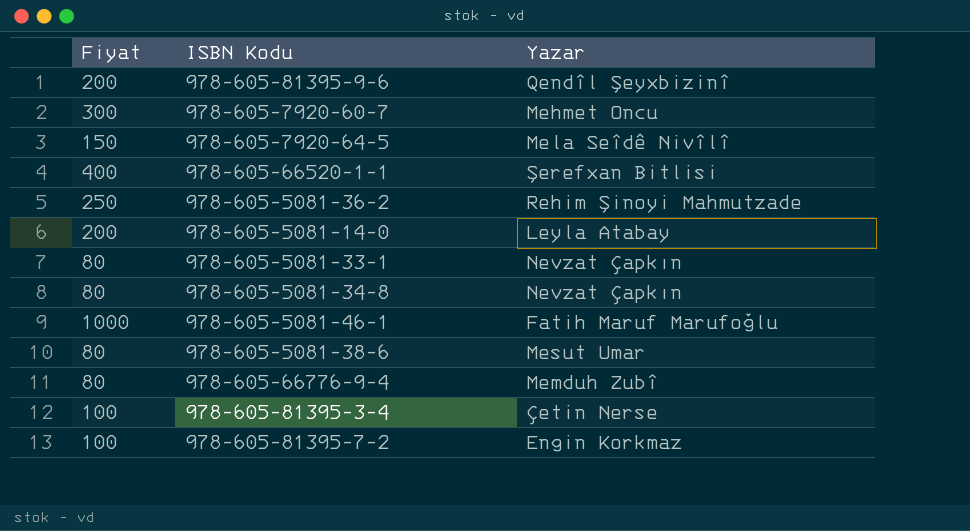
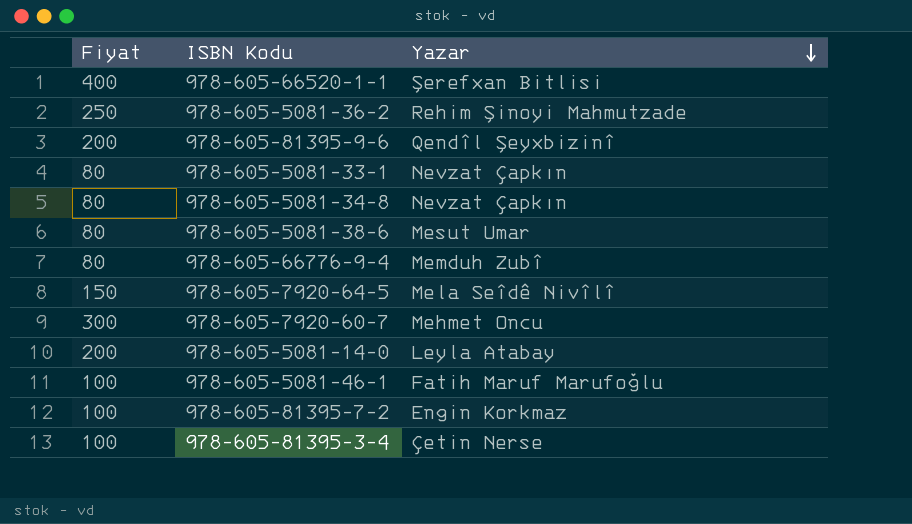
row order: none -> Yazar descending
978-605-5081-46-1 | Fiyat: 1000 -> 100

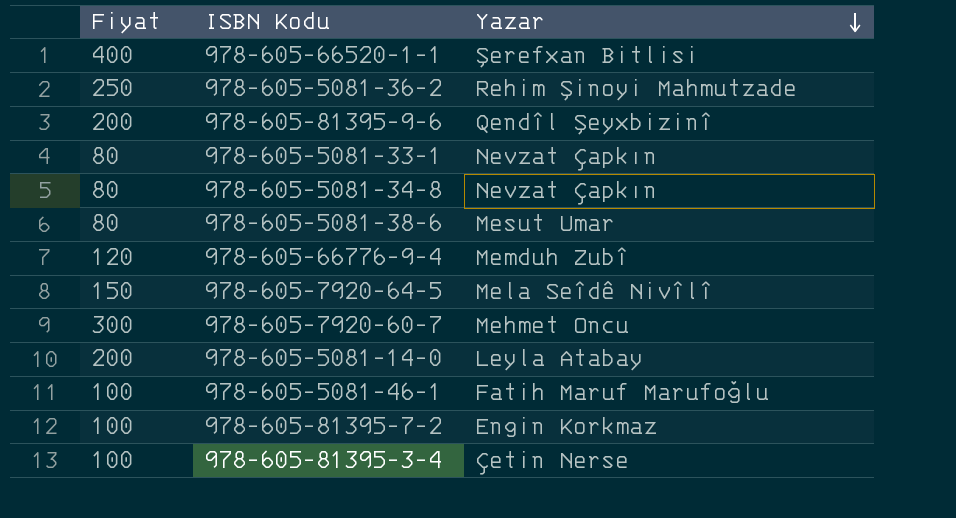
978-605-66776-9-4 | Fiyat: 80 -> 120

